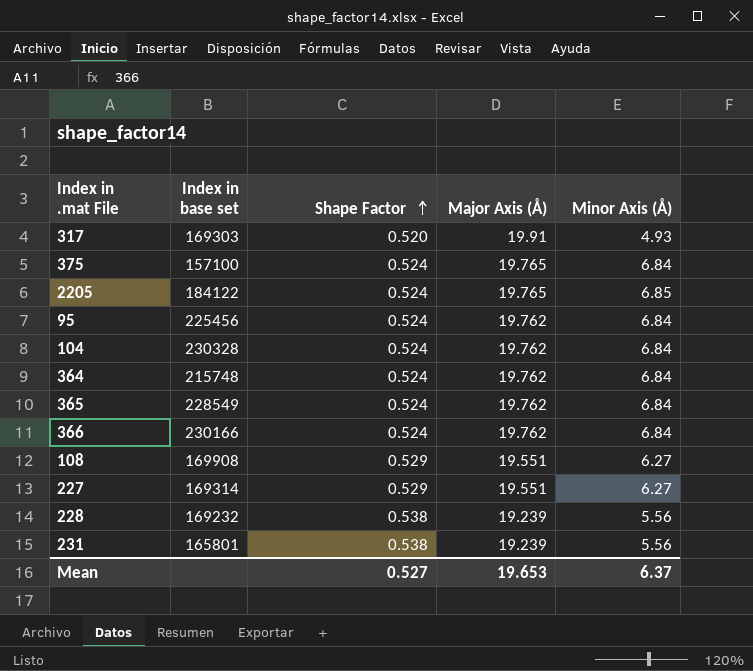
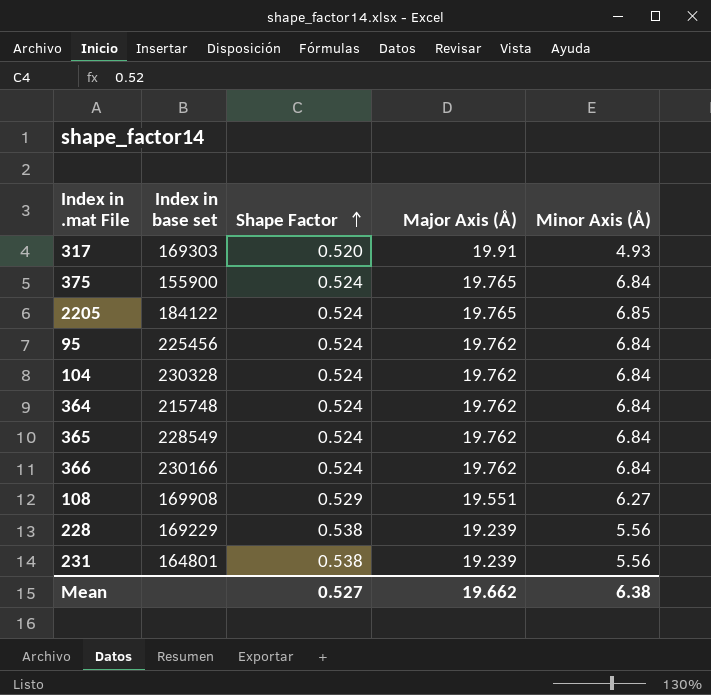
row 227: 169314 | 0.529 | 19.551 | 6.27 -> none
375 | Index in base set: 157100 -> 155900
228 | Index in base set: 169232 -> 169229
231 | Index in base set: 165801 -> 164801
Mean | Major Axis (Å): 19.653 -> 19.662
Mean | Minor Axis (Å): 6.37 -> 6.38

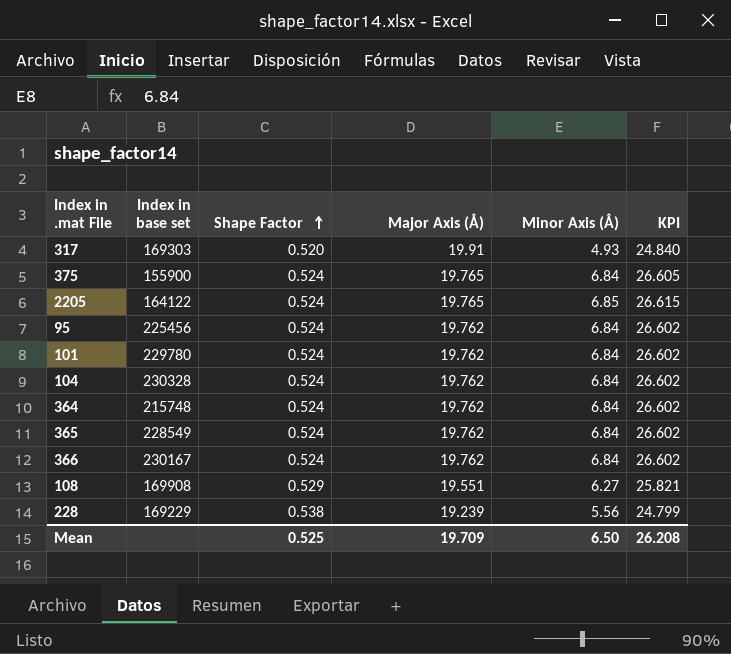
column KPI | formula: none -> [Major Axis (Å)] + [Minor Axis (Å)]
row 231: 164801 | 0.538 | 19.239 | 5.56 -> none
2205 | Index in base set: 184122 -> 164122
row 101: none -> 229780 | 0.524 | 19.762 | 6.84 | 26.602
366 | Index in base set: 230166 -> 230167
Mean | Shape Factor: 0.527 -> 0.525
Mean | Major Axis (Å): 19.662 -> 19.709
Mean | Minor Axis (Å): 6.38 -> 6.50

